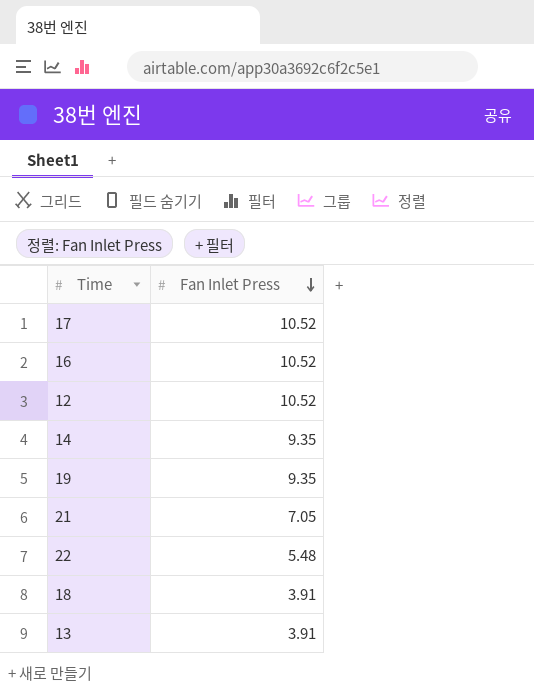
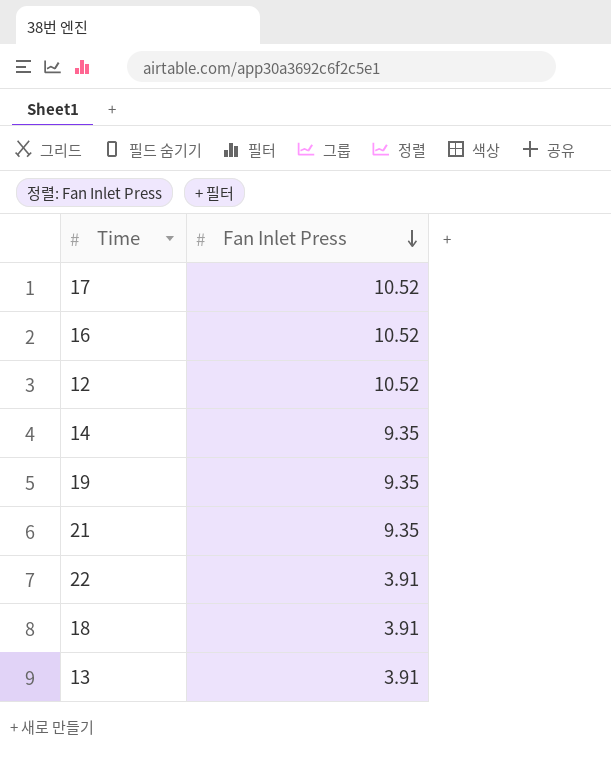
21 | Fan Inlet Press: 7.05 -> 9.35
22 | Fan Inlet Press: 5.48 -> 3.91

